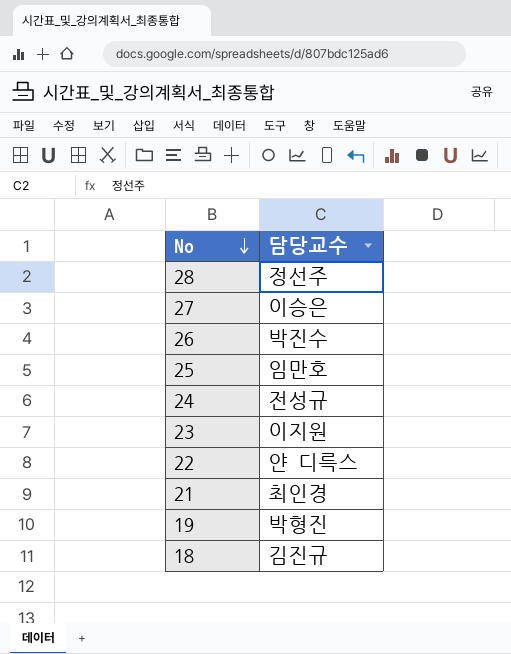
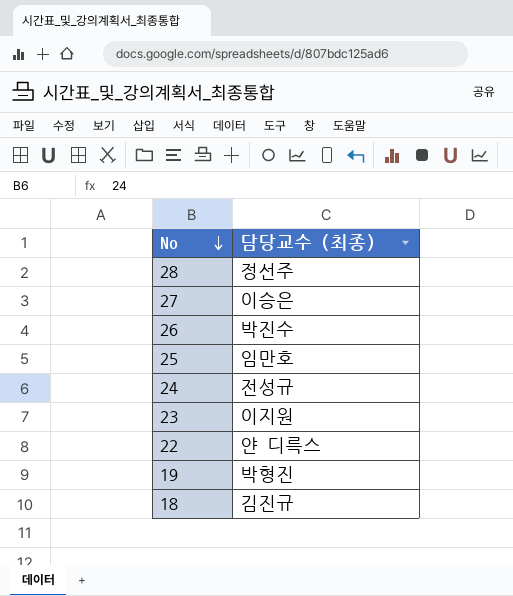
column name: 담당교수 -> 담당교수 (최종)
row 21: 최인경 -> none

